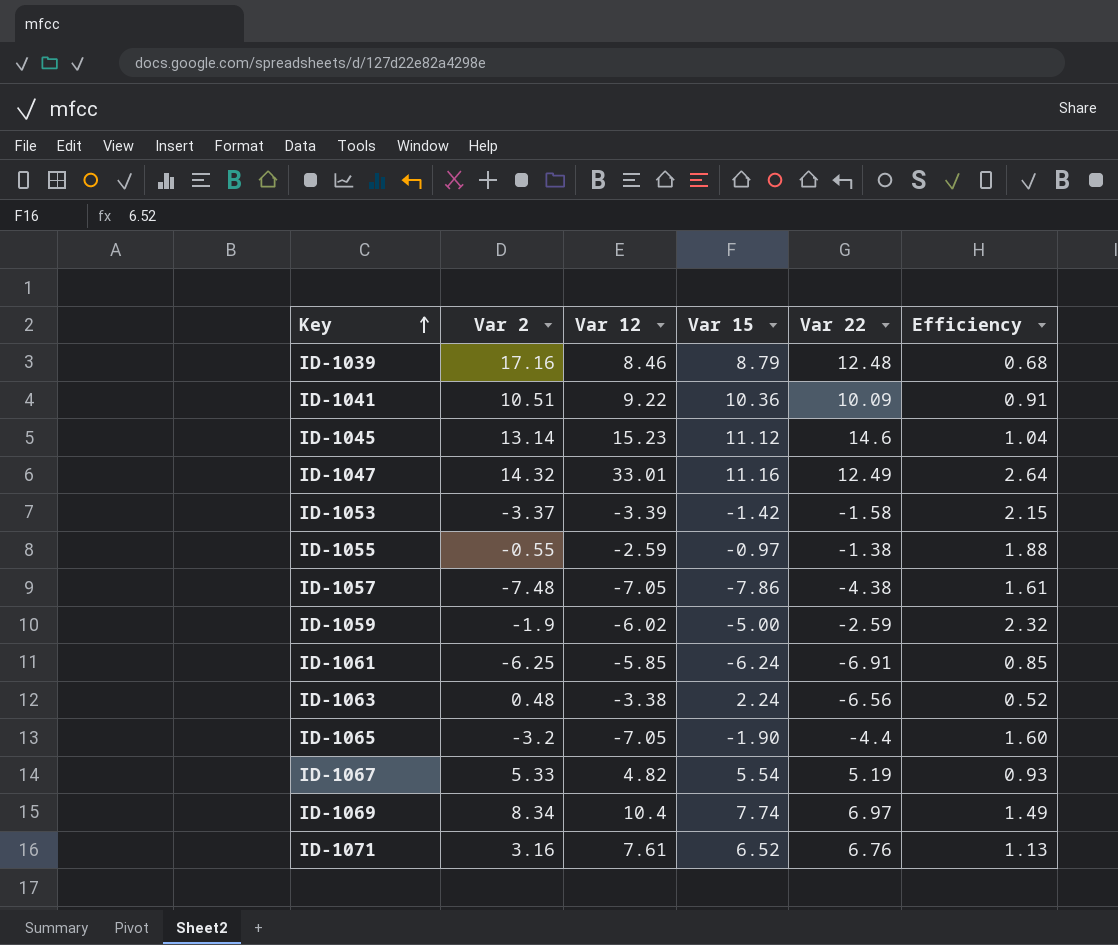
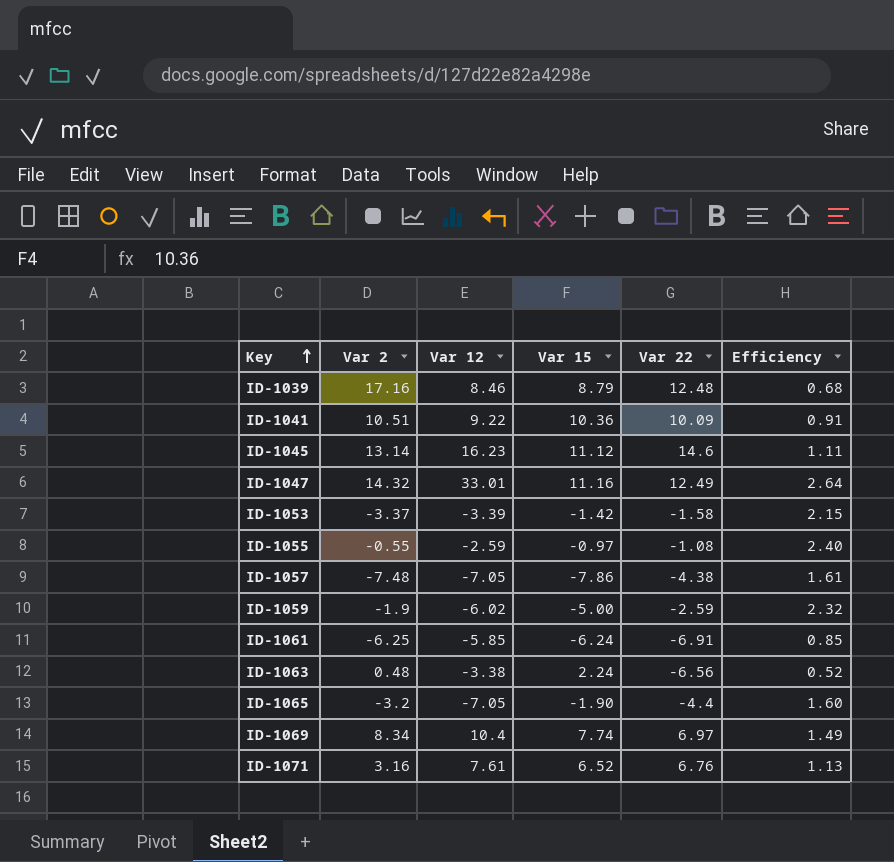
row ID-1067: 5.33 | 4.82 | 5.54 | 5.19 | 0.93 -> none
ID-1045 | Var 12: 15.23 -> 16.23
ID-1045 | Efficiency: 1.04 -> 1.11
ID-1055 | Var 22: -1.38 -> -1.08
ID-1055 | Efficiency: 1.88 -> 2.40

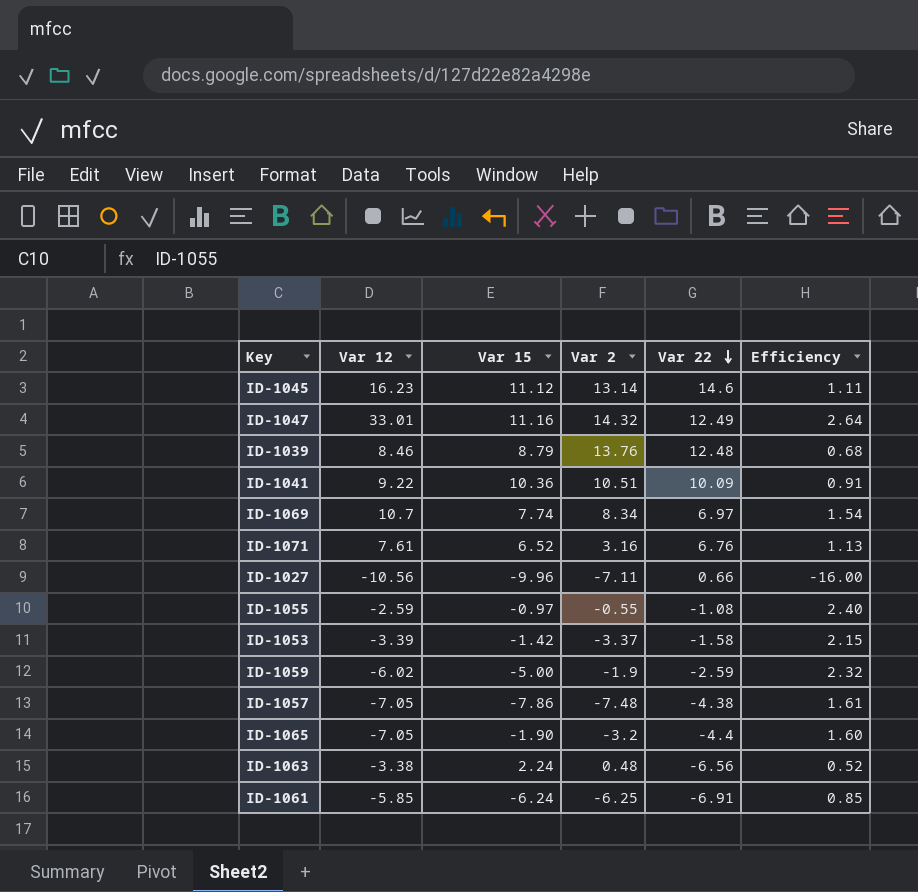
row order: Key ascending -> Var 22 descending
column Var 2 | position: 2 -> 4
ID-1039 | Var 2: 17.16 -> 13.76
ID-1069 | Var 12: 10.4 -> 10.7
ID-1069 | Efficiency: 1.49 -> 1.54
row ID-1027: none -> -10.56 | -9.96 | -7.11 | 0.66 | -16.00

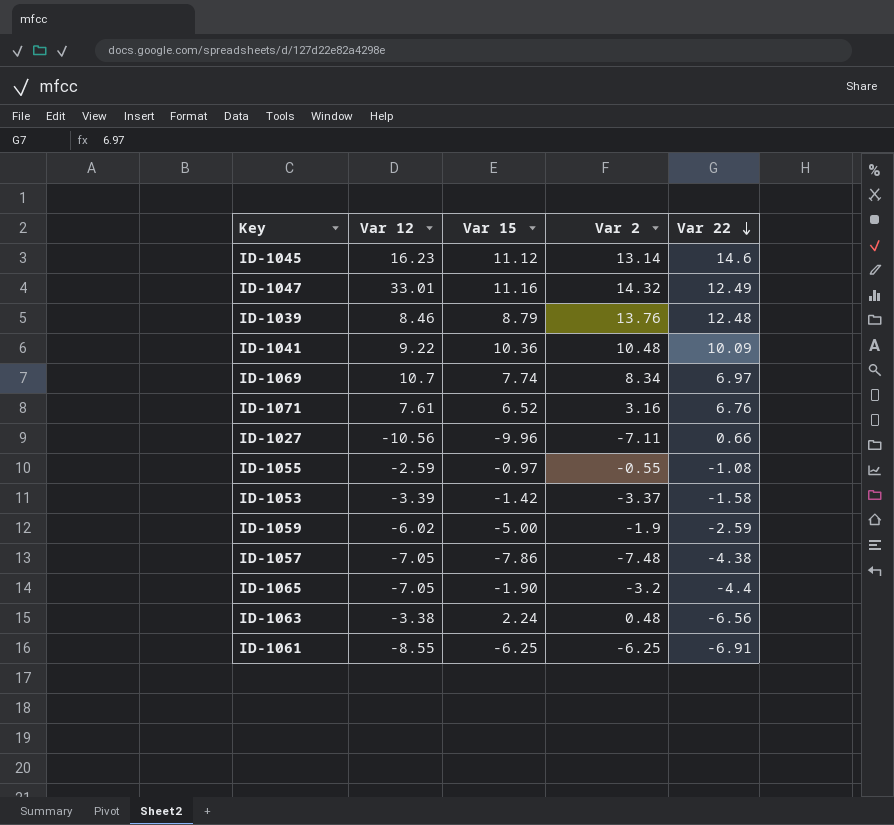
column Efficiency | formula: [Var 12] / [Var 22] -> none
ID-1041 | Var 2: 10.51 -> 10.48
ID-1061 | Var 12: -5.85 -> -8.55
ID-1061 | Var 15: -6.24 -> -6.25

